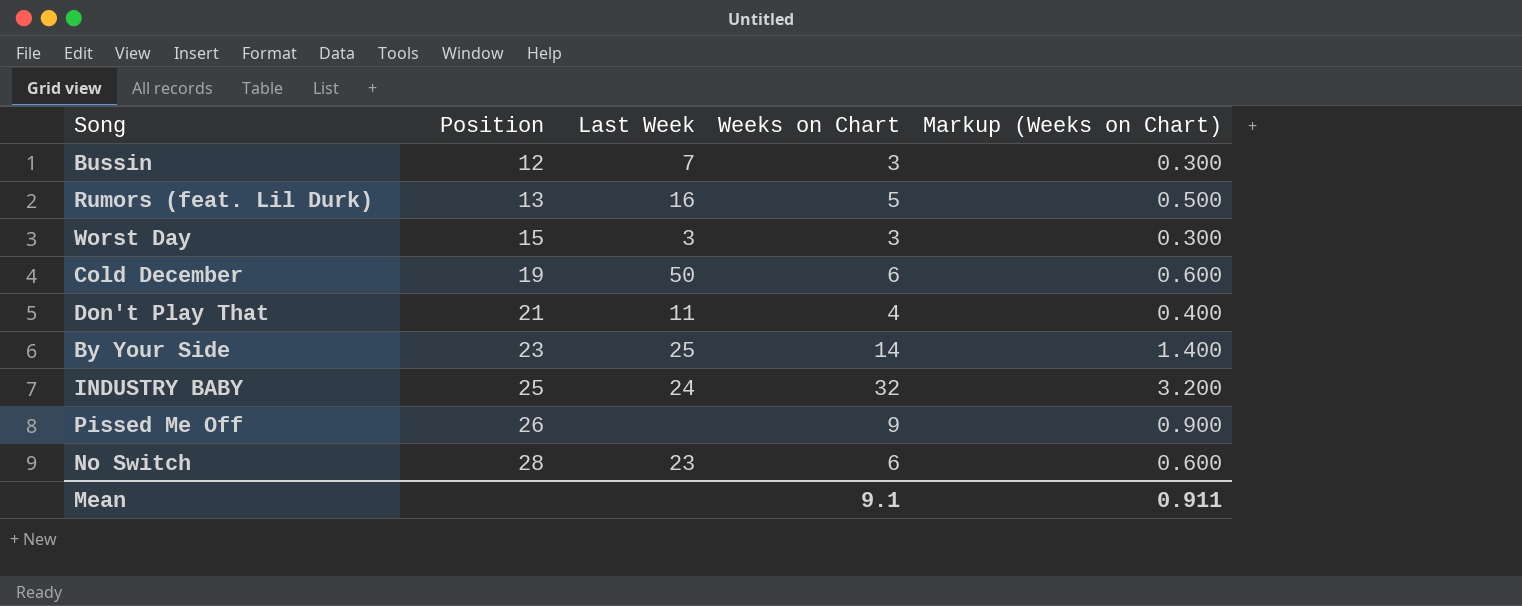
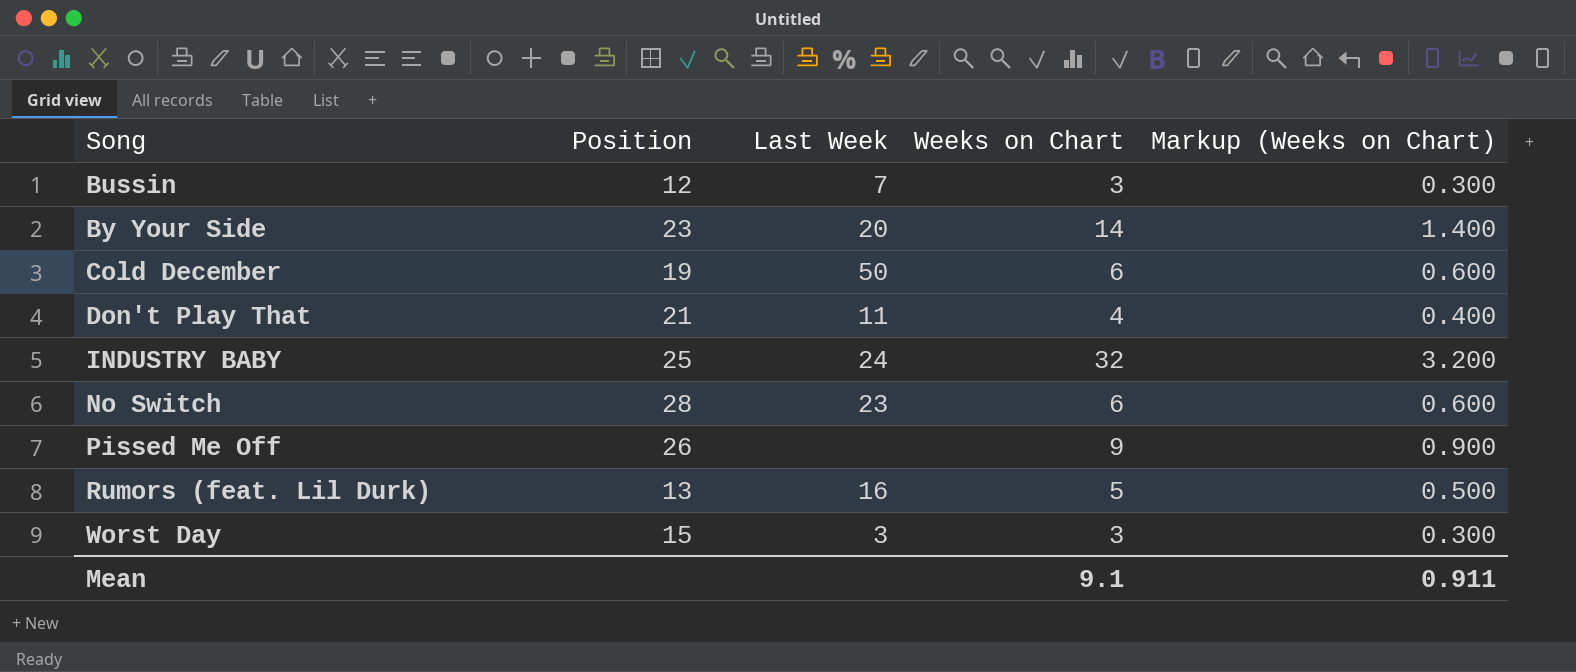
row order: Position ascending -> Song ascending
By Your Side | Last Week: 25 -> 20

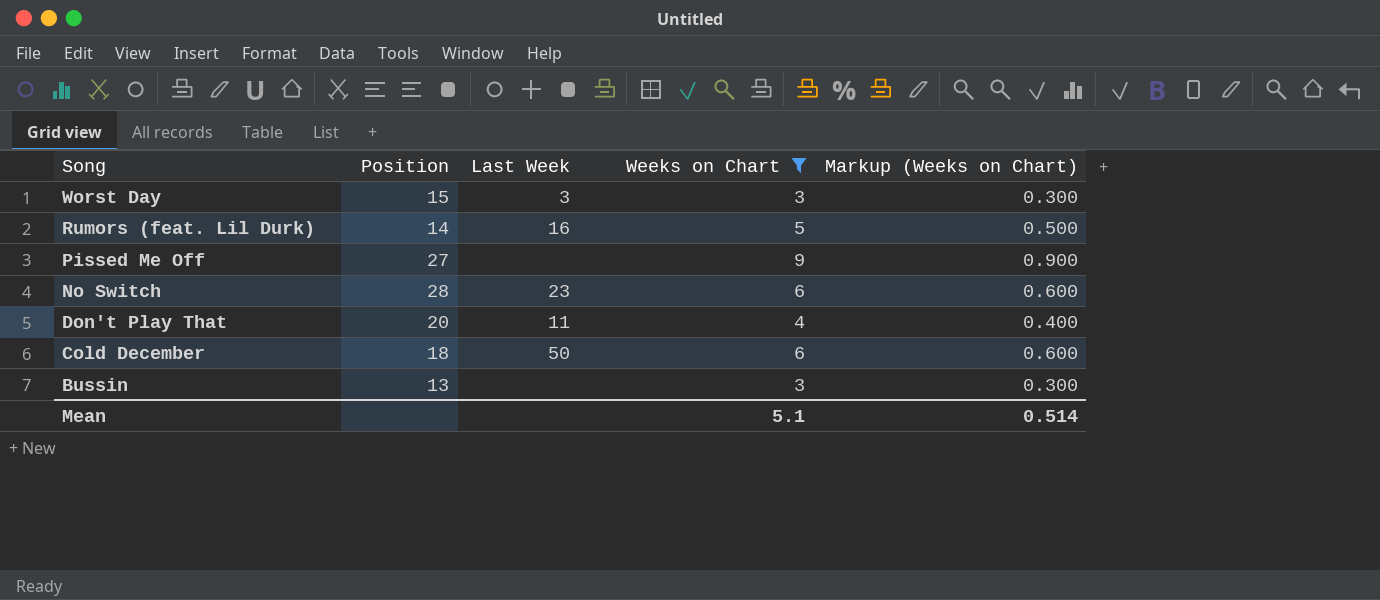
filter: none -> Weeks on Chart <= 9
row order: Song ascending -> Song descending
Rumors (feat. Lil Durk) | Position: 13 -> 14
Pissed Me Off | Position: 26 -> 27
Don't Play That | Position: 21 -> 20
Cold December | Position: 19 -> 18
Bussin | Position: 12 -> 13
Bussin | Last Week: 7 -> none
Mean | Weeks on Chart: 9.1 -> 5.1
Mean | Markup (Weeks on Chart): 0.911 -> 0.514

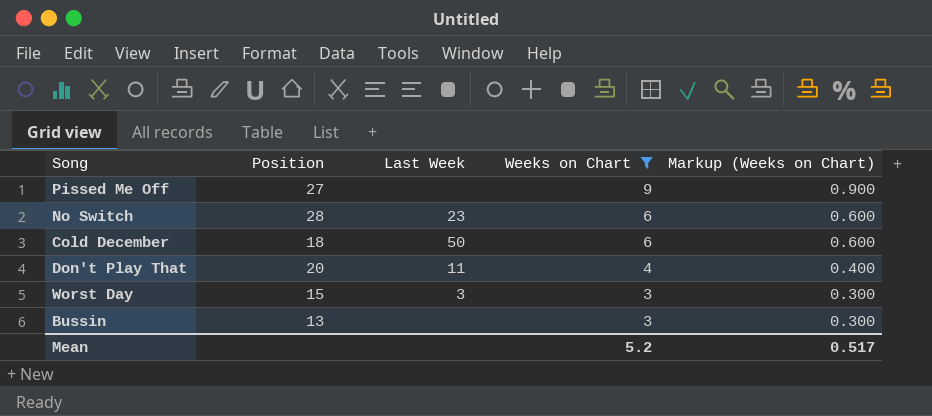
row order: Song descending -> Weeks on Chart descending
row Rumors (feat. Lil Durk): 14 | 16 | 5 | 0.500 -> none
Mean | Weeks on Chart: 5.1 -> 5.2
Mean | Markup (Weeks on Chart): 0.514 -> 0.517

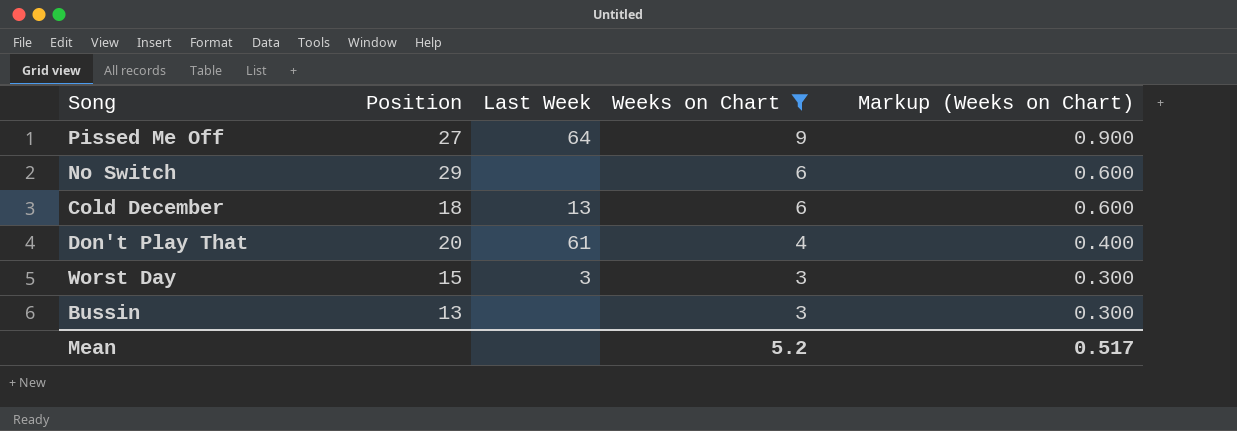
Pissed Me Off | Last Week: none -> 64
No Switch | Position: 28 -> 29
No Switch | Last Week: 23 -> none
Cold December | Last Week: 50 -> 13
Don't Play That | Last Week: 11 -> 61

